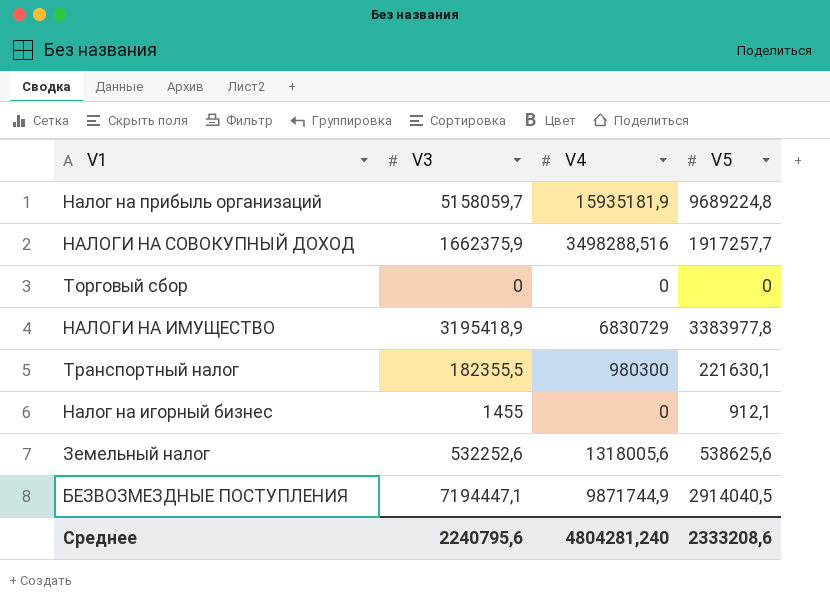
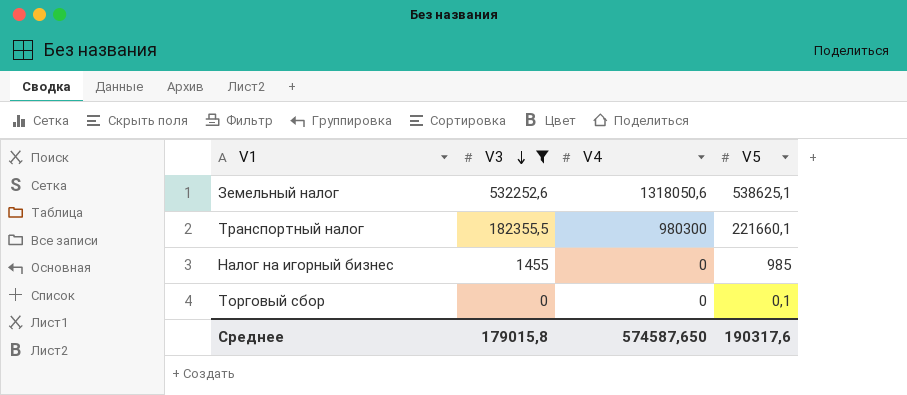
filter: none -> V3 <= 532252,6
row order: none -> V3 descending
Земельный налог | V4: 1318005,6 -> 1318050,6
Земельный налог | V5: 538625,6 -> 538625,1
Транспортный налог | V5: 221630,1 -> 221660,1
Налог на игорный бизнес | V5: 912,1 -> 985
Торговый сбор | V5: 0 -> 0,1
Среднее | V3: 2240795,6 -> 179015,8
Среднее | V4: 4804281,240 -> 574587,650
Среднее | V5: 2333208,6 -> 190317,6

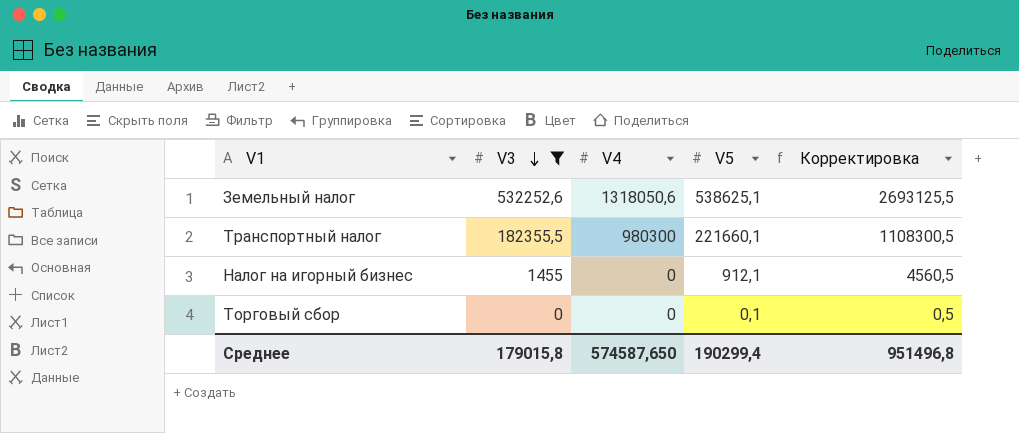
column Корректировка | formula: none -> [V5] * 5
Налог на игорный бизнес | V5: 985 -> 912,1
Среднее | V5: 190317,6 -> 190299,4

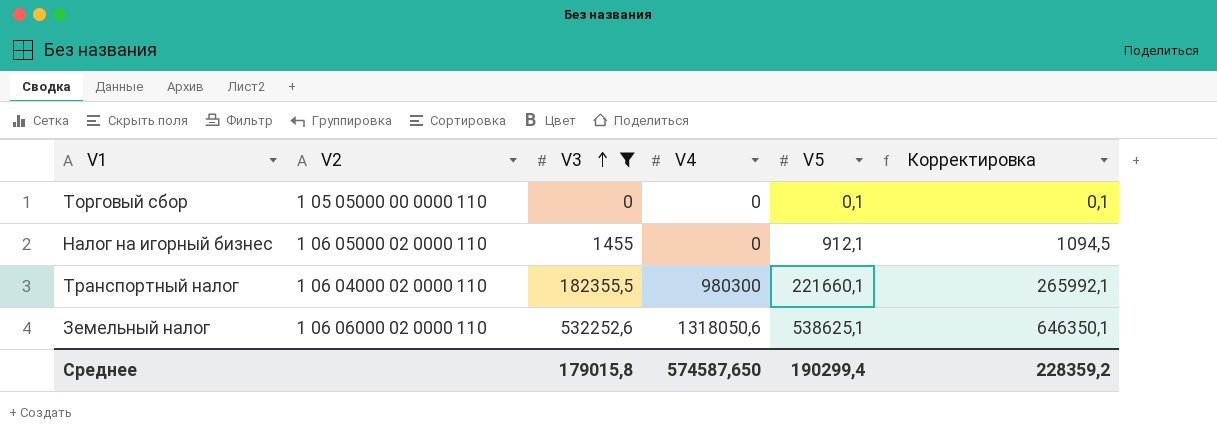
row order: V3 descending -> V3 ascending
column V2 | position: none -> 2
column Корректировка | formula: [V5] * 5 -> [V5] * 1,2
Среднее | Корректировка: 951496,8 -> 228359,2

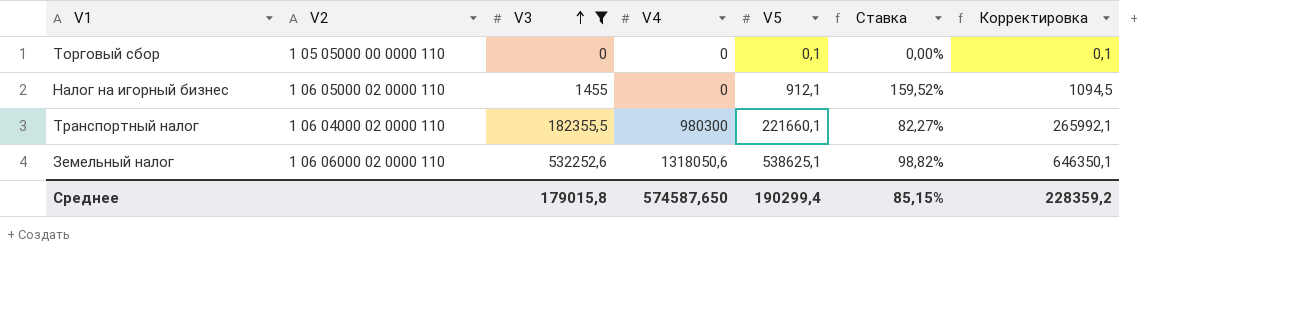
column Ставка | formula: none -> [V3] / [V5]

